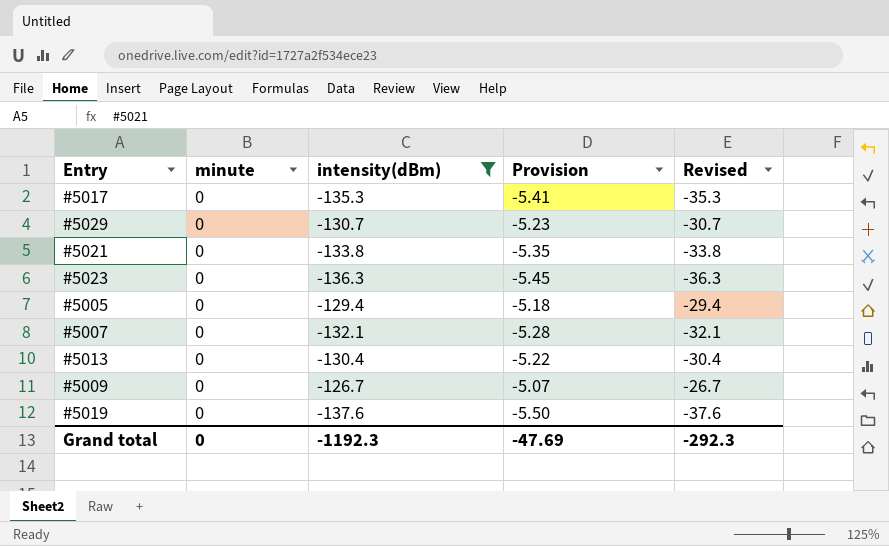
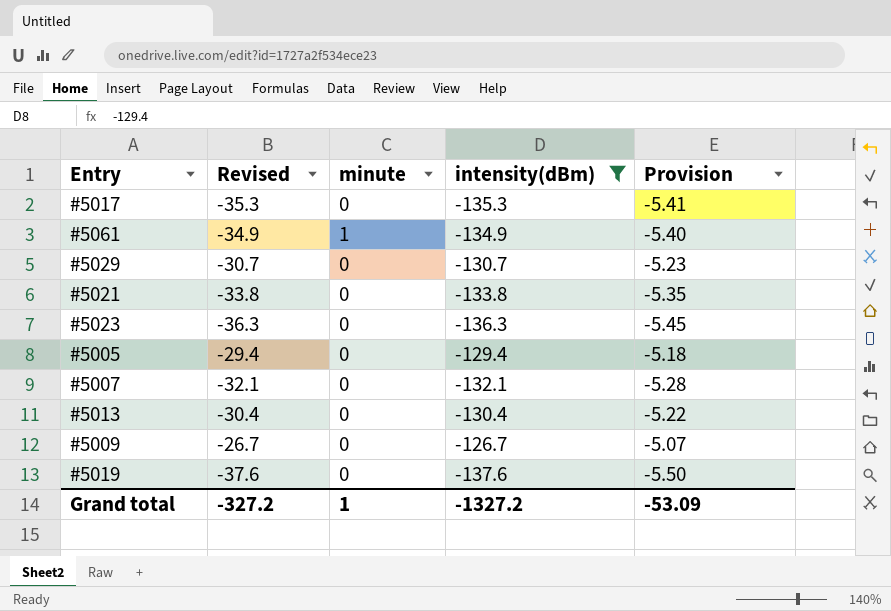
column Revised | position: 5 -> 2
row #5061: none -> -34.9 | 1 | -134.9 | -5.40
Grand total | Revised: -292.3 -> -327.2
Grand total | minute: 0 -> 1
Grand total | intensity(dBm): -1192.3 -> -1327.2
Grand total | Provision: -47.69 -> -53.09

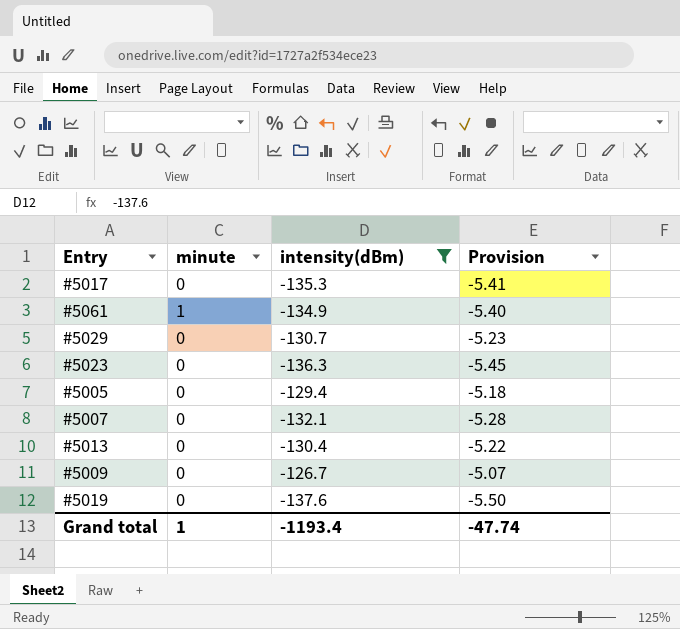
column Revised | formula: [intensity(dBm)] + 100 -> none
row #5021: -33.8 | 0 | -133.8 | -5.35 -> none
Grand total | intensity(dBm): -1327.2 -> -1193.4
Grand total | Provision: -53.09 -> -47.74

